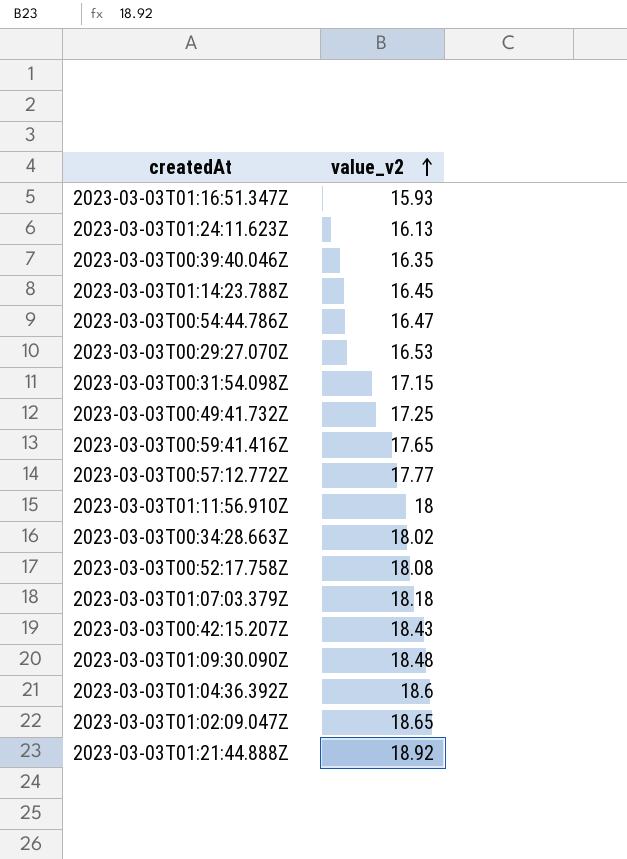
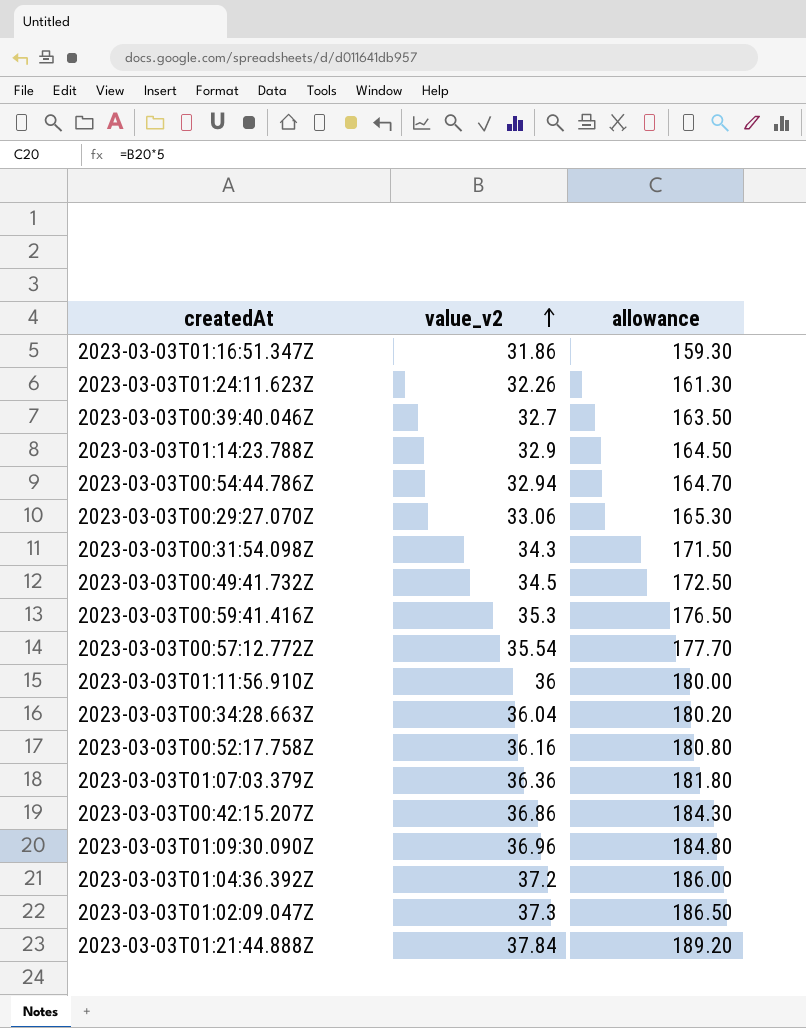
column allowance | formula: none -> [value_v2] * 5
2023-03-03T01:16:51.347Z | value_v2: 15.93 -> 31.86
2023-03-03T01:24:11.623Z | value_v2: 16.13 -> 32.26
2023-03-03T00:39:40.046Z | value_v2: 16.35 -> 32.7
2023-03-03T01:14:23.788Z | value_v2: 16.45 -> 32.9
2023-03-03T00:54:44.786Z | value_v2: 16.47 -> 32.94
2023-03-03T00:29:27.070Z | value_v2: 16.53 -> 33.06
2023-03-03T00:31:54.098Z | value_v2: 17.15 -> 34.3
2023-03-03T00:49:41.732Z | value_v2: 17.25 -> 34.5
2023-03-03T00:59:41.416Z | value_v2: 17.65 -> 35.3
2023-03-03T00:57:12.772Z | value_v2: 17.77 -> 35.54
2023-03-03T01:11:56.910Z | value_v2: 18 -> 36
2023-03-03T00:34:28.663Z | value_v2: 18.02 -> 36.04
2023-03-03T00:52:17.758Z | value_v2: 18.08 -> 36.16
2023-03-03T01:07:03.379Z | value_v2: 18.18 -> 36.36
2023-03-03T00:42:15.207Z | value_v2: 18.43 -> 36.86
2023-03-03T01:09:30.090Z | value_v2: 18.48 -> 36.96
2023-03-03T01:04:36.392Z | value_v2: 18.6 -> 37.2
2023-03-03T01:02:09.047Z | value_v2: 18.65 -> 37.3
2023-03-03T01:21:44.888Z | value_v2: 18.92 -> 37.84

